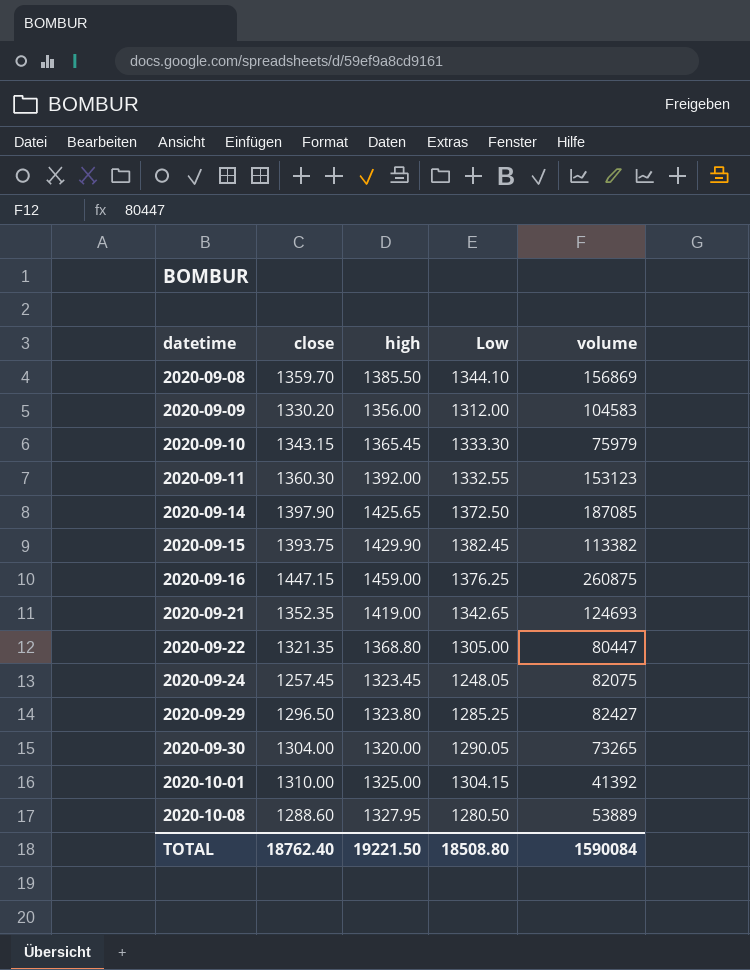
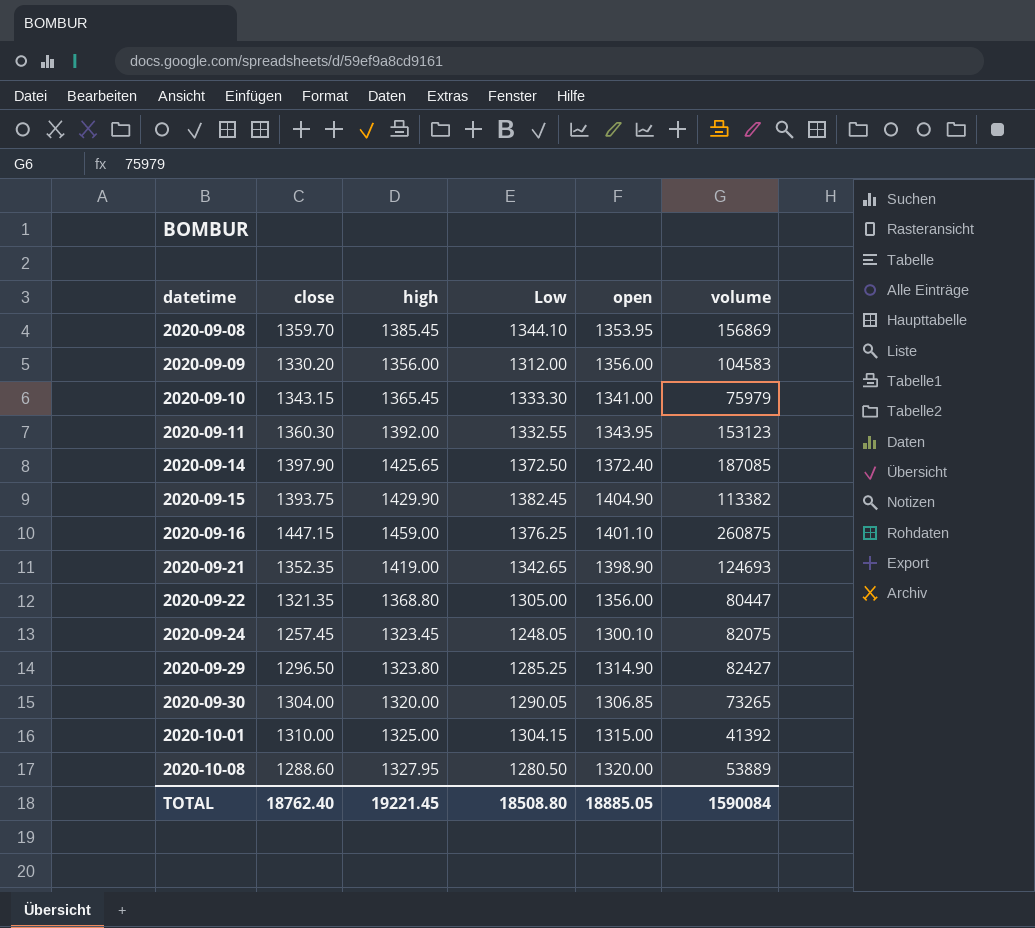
column open | position: none -> 5
2020-09-08 | high: 1385.50 -> 1385.45
TOTAL | high: 19221.50 -> 19221.45

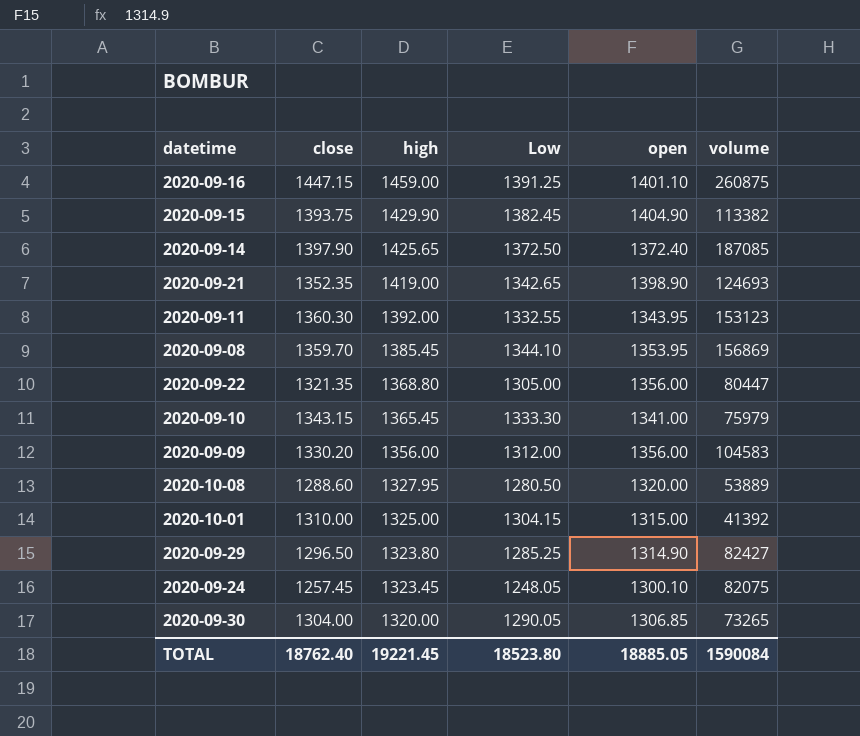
row order: datetime ascending -> high descending
2020-09-16 | Low: 1376.25 -> 1391.25
TOTAL | Low: 18508.80 -> 18523.80

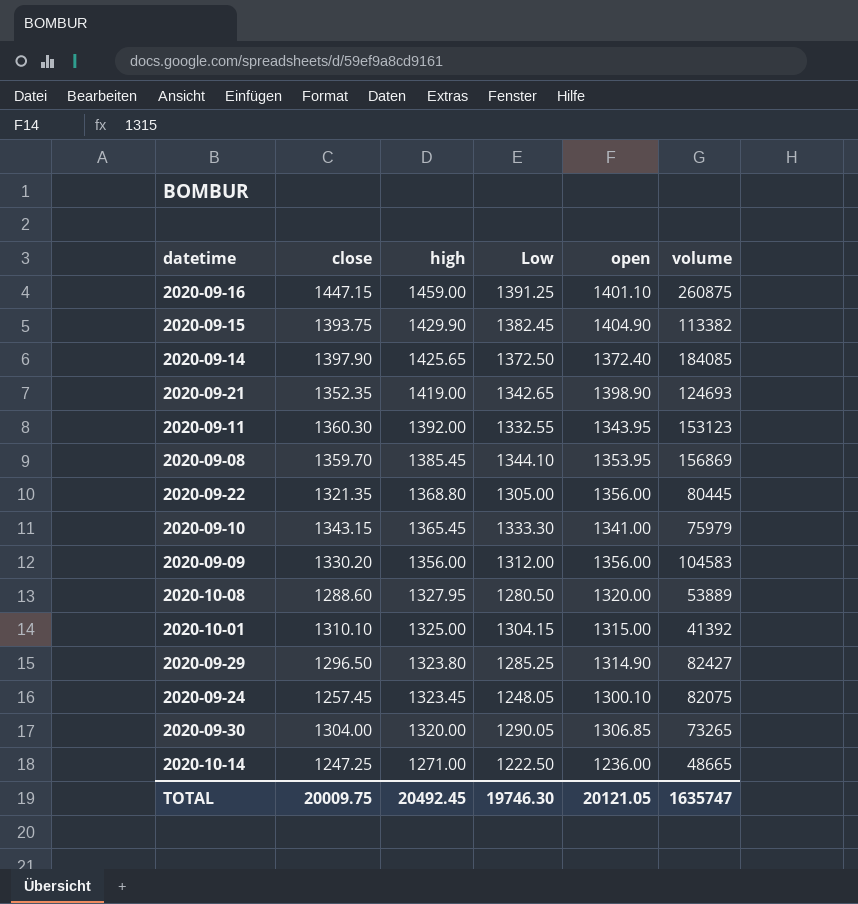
2020-09-14 | volume: 187085 -> 184085
2020-09-22 | volume: 80447 -> 80445
2020-10-01 | close: 1310.00 -> 1310.10
row 2020-10-14: none -> 1247.25 | 1271.00 | 1222.50 | 1236.00 | 48665
TOTAL | close: 18762.40 -> 20009.75
TOTAL | high: 19221.45 -> 20492.45
TOTAL | Low: 18523.80 -> 19746.30
TOTAL | open: 18885.05 -> 20121.05
TOTAL | volume: 1590084 -> 1635747

